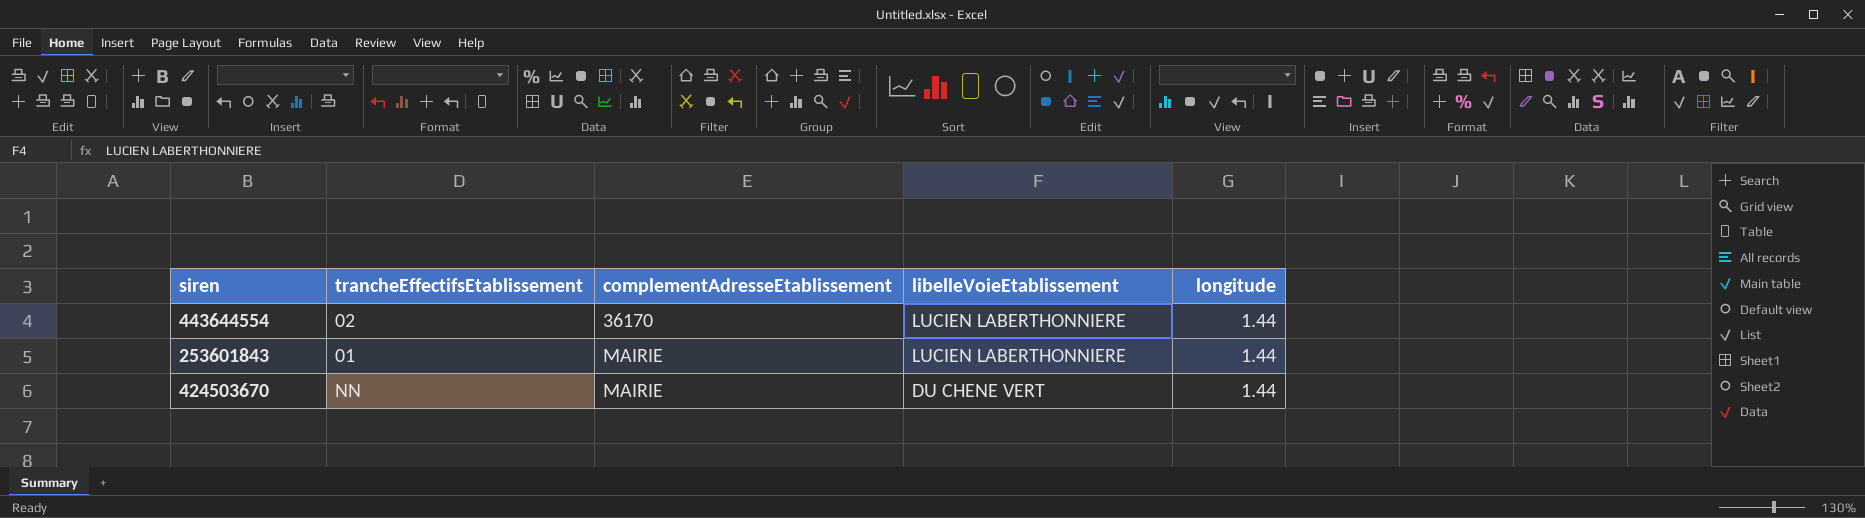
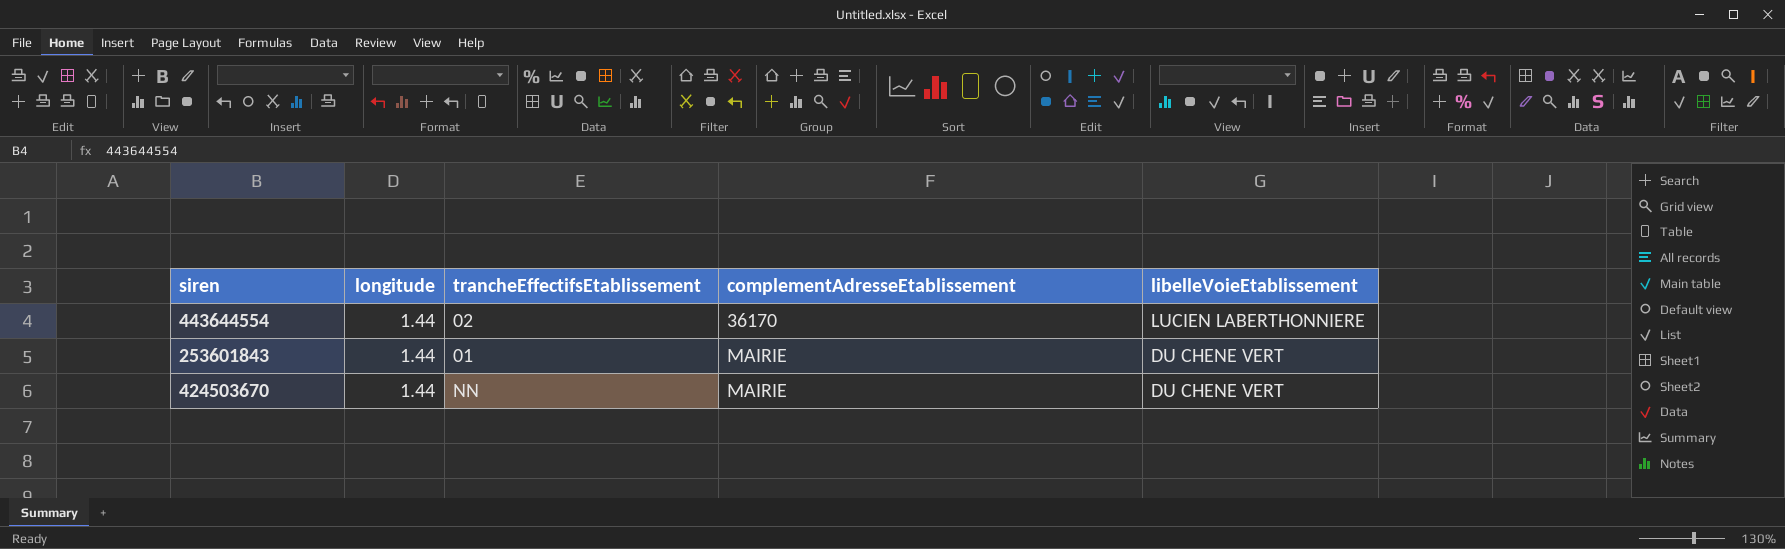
column longitude | position: 5 -> 2
253601843 | libelleVoieEtablissement: LUCIEN LABERTHONNIERE -> DU CHENE VERT

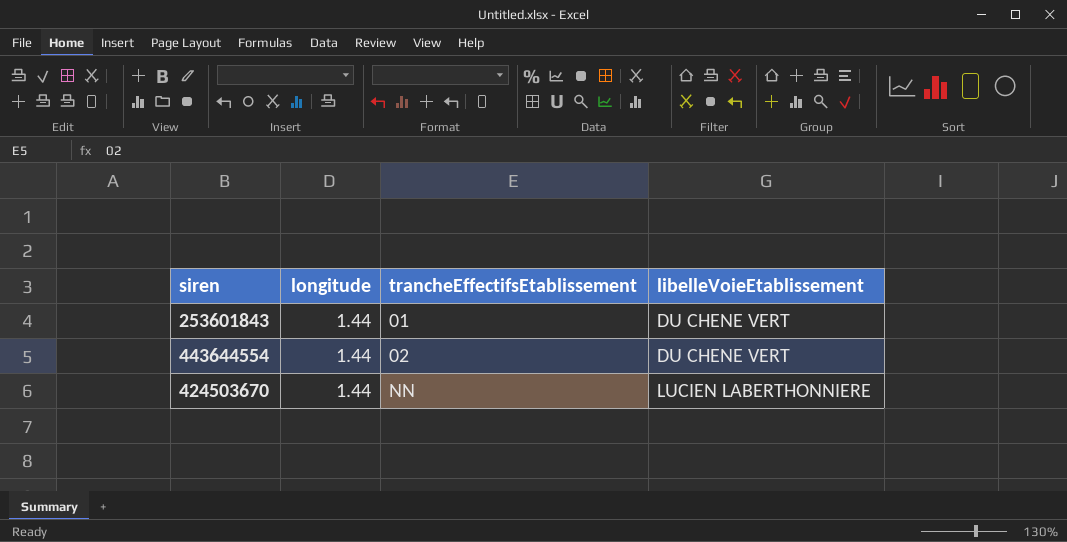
row order: complementAdresseEtablissement ascending -> trancheEffectifsEtablissement ascending
column complementAdresseEtablissement | position: 4 -> none
443644554 | libelleVoieEtablissement: LUCIEN LABERTHONNIERE -> DU CHENE VERT
424503670 | libelleVoieEtablissement: DU CHENE VERT -> LUCIEN LABERTHONNIERE

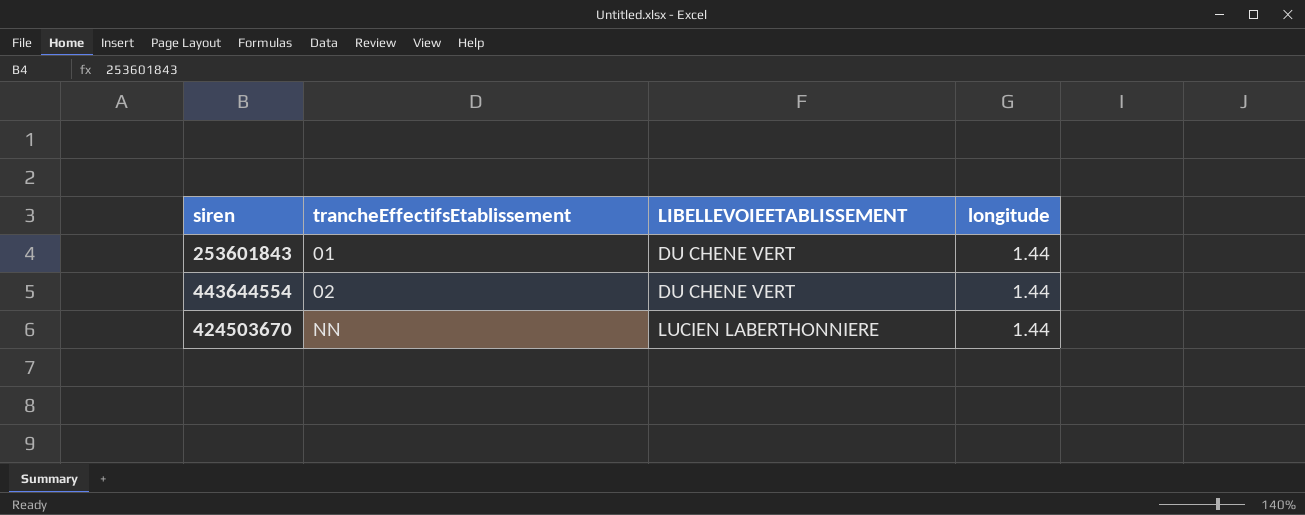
column name: libelleVoieEtablissement -> LIBELLEVOIEETABLISSEMENT
column longitude | position: 2 -> 4

